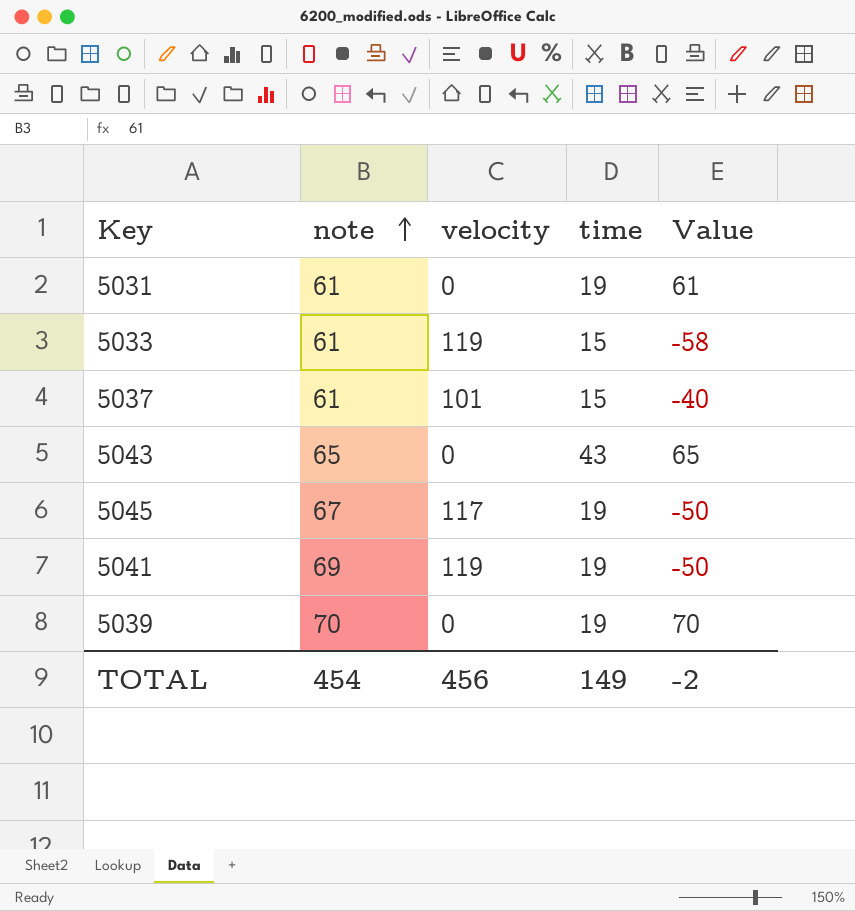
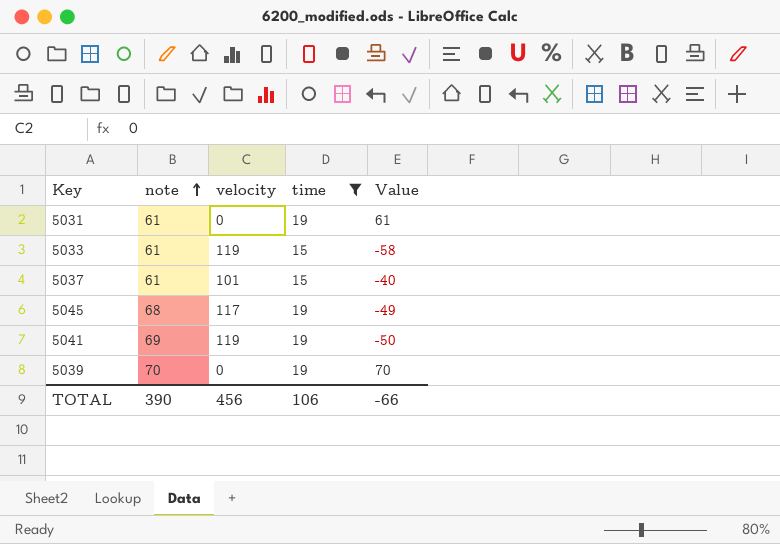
filter: none -> time != 43
5045 | note: 67 -> 68
5045 | Value: -50 -> -49
TOTAL | note: 454 -> 390
TOTAL | time: 149 -> 106
TOTAL | Value: -2 -> -66

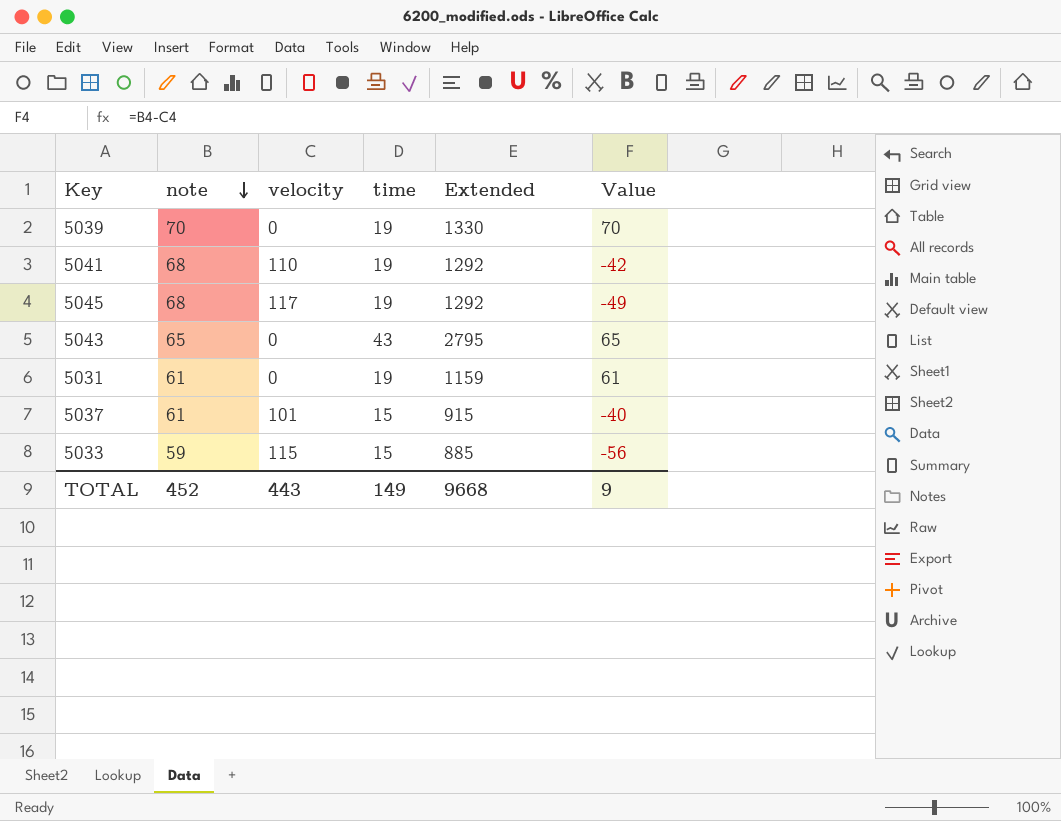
filter: time != 43 -> none
row order: note ascending -> note descending
column Extended | formula: none -> [note] * [time]
5041 | note: 69 -> 68
5041 | velocity: 119 -> 110
5041 | Value: -50 -> -42
5033 | note: 61 -> 59
5033 | velocity: 119 -> 115
5033 | Value: -58 -> -56
TOTAL | note: 390 -> 452
TOTAL | velocity: 456 -> 443
TOTAL | time: 106 -> 149
TOTAL | Value: -66 -> 9

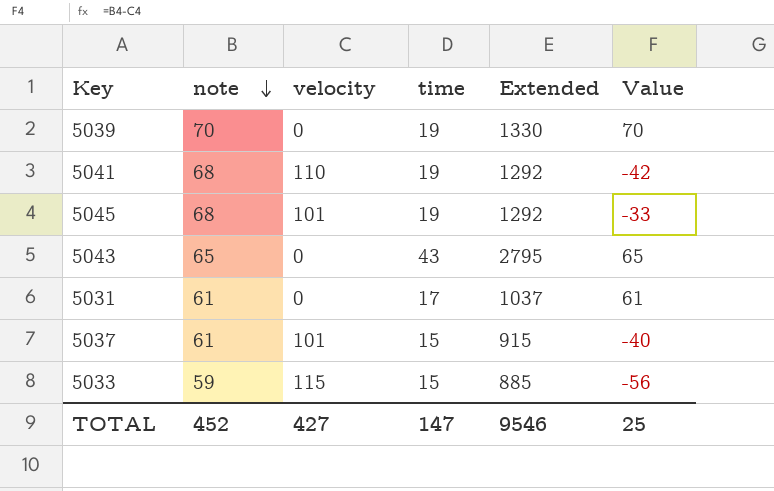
5045 | velocity: 117 -> 101
5045 | Value: -49 -> -33
5031 | time: 19 -> 17
5031 | Extended: 1159 -> 1037
TOTAL | velocity: 443 -> 427
TOTAL | time: 149 -> 147
TOTAL | Extended: 9668 -> 9546
TOTAL | Value: 9 -> 25

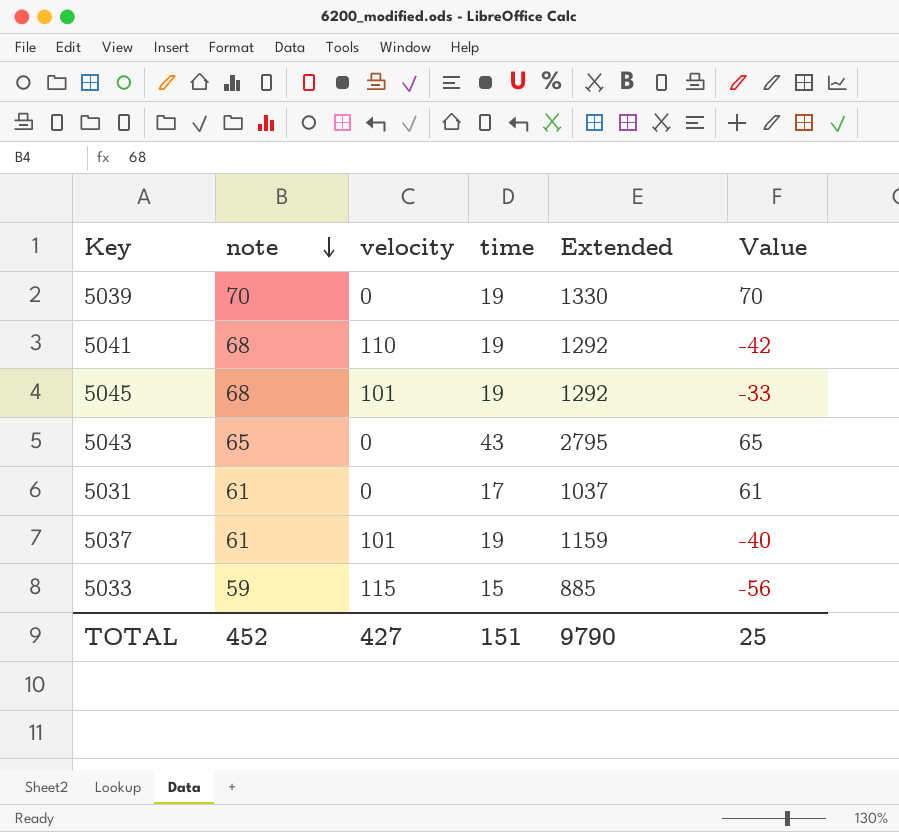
5037 | time: 15 -> 19
5037 | Extended: 915 -> 1159
TOTAL | time: 147 -> 151
TOTAL | Extended: 9546 -> 9790

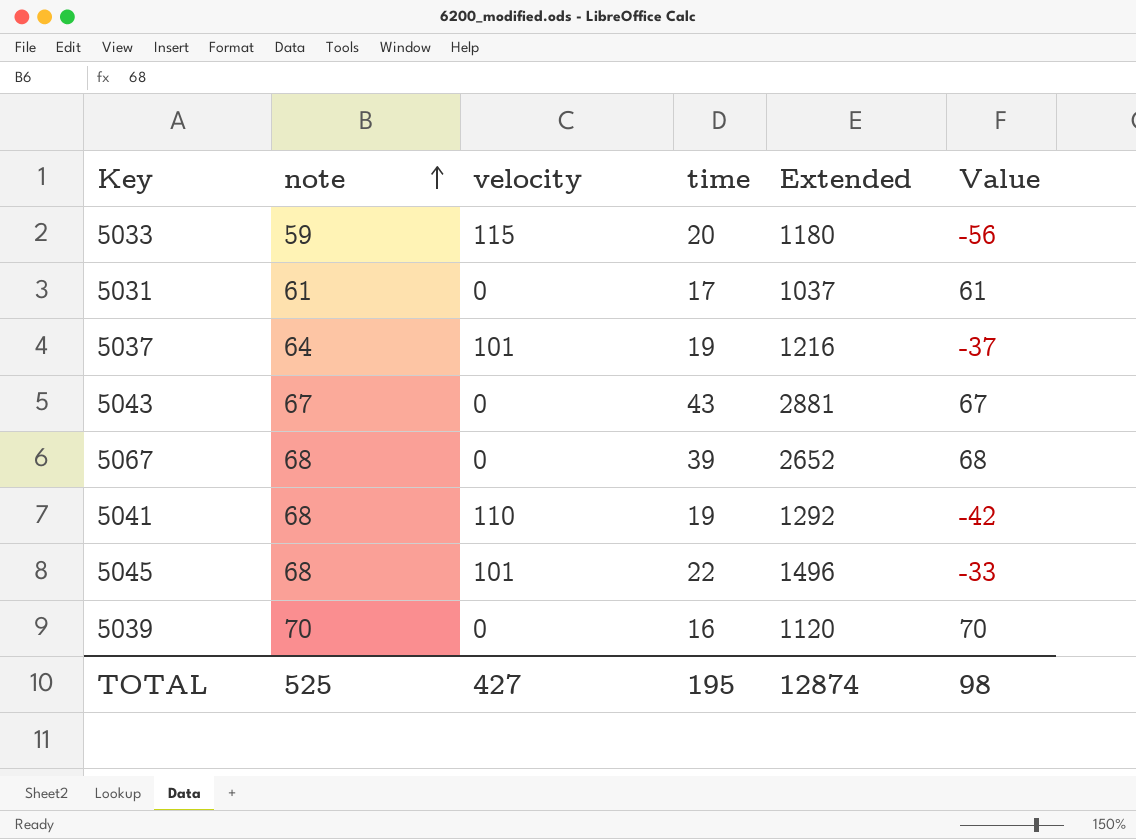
row order: note descending -> note ascending
5033 | time: 15 -> 20
5033 | Extended: 885 -> 1180
5037 | note: 61 -> 64
5037 | Extended: 1159 -> 1216
5037 | Value: -40 -> -37
5043 | note: 65 -> 67
5043 | Extended: 2795 -> 2881
5043 | Value: 65 -> 67
row 5067: none -> 68 | 0 | 39 | 2652 | 68
5045 | time: 19 -> 22
5045 | Extended: 1292 -> 1496
5039 | time: 19 -> 16
5039 | Extended: 1330 -> 1120
TOTAL | note: 452 -> 525
TOTAL | time: 151 -> 195
TOTAL | Extended: 9790 -> 12874
TOTAL | Value: 25 -> 98

